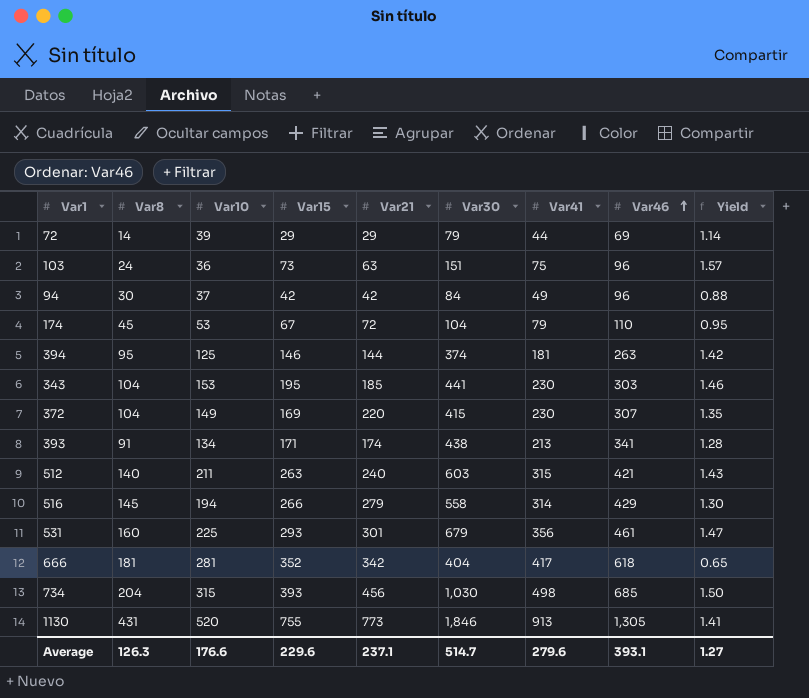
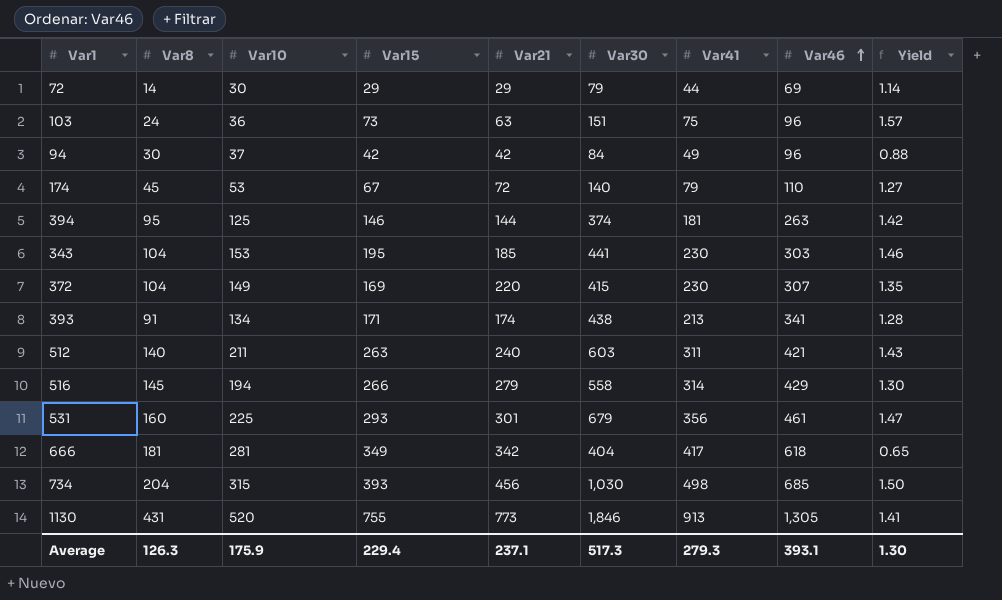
72 | Var10: 39 -> 30
174 | Var30: 104 -> 140
174 | Yield: 0.95 -> 1.27
512 | Var41: 315 -> 311
666 | Var15: 352 -> 349
Average | Var10: 176.6 -> 175.9
Average | Var15: 229.6 -> 229.4
Average | Var30: 514.7 -> 517.3
Average | Var41: 279.6 -> 279.3
Average | Yield: 1.27 -> 1.30

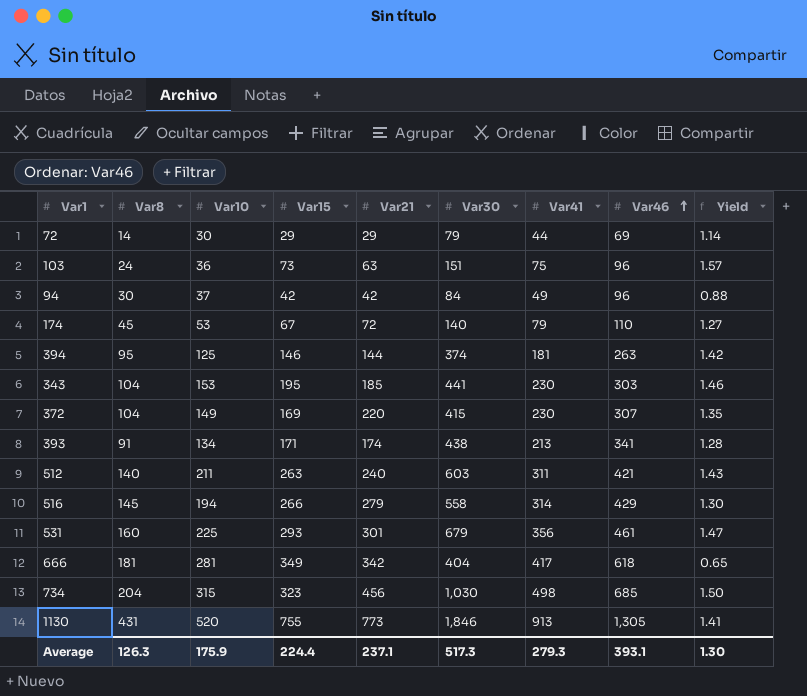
734 | Var15: 393 -> 323
Average | Var15: 229.4 -> 224.4

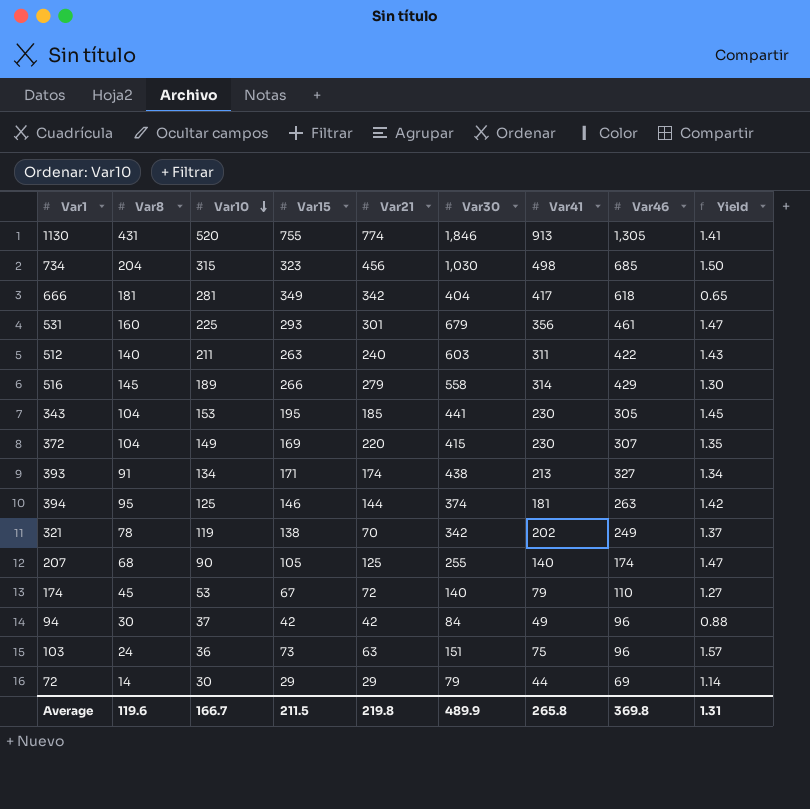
row order: Var46 ascending -> Var10 descending
1130 | Var21: 773 -> 774
512 | Var46: 421 -> 422
516 | Var10: 194 -> 189
343 | Var46: 303 -> 305
343 | Yield: 1.46 -> 1.45
393 | Var46: 341 -> 327
393 | Yield: 1.28 -> 1.34
row 321: none -> 78 | 119 | 138 | 70 | 342 | 202 | 249 | 1.37
row 207: none -> 68 | 90 | 105 | 125 | 255 | 140 | 174 | 1.47
Average | Var8: 126.3 -> 119.6
Average | Var10: 175.9 -> 166.7
Average | Var15: 224.4 -> 211.5
Average | Var21: 237.1 -> 219.8
Average | Var30: 517.3 -> 489.9
Average | Var41: 279.3 -> 265.8
Average | Var46: 393.1 -> 369.8
Average | Yield: 1.30 -> 1.31

